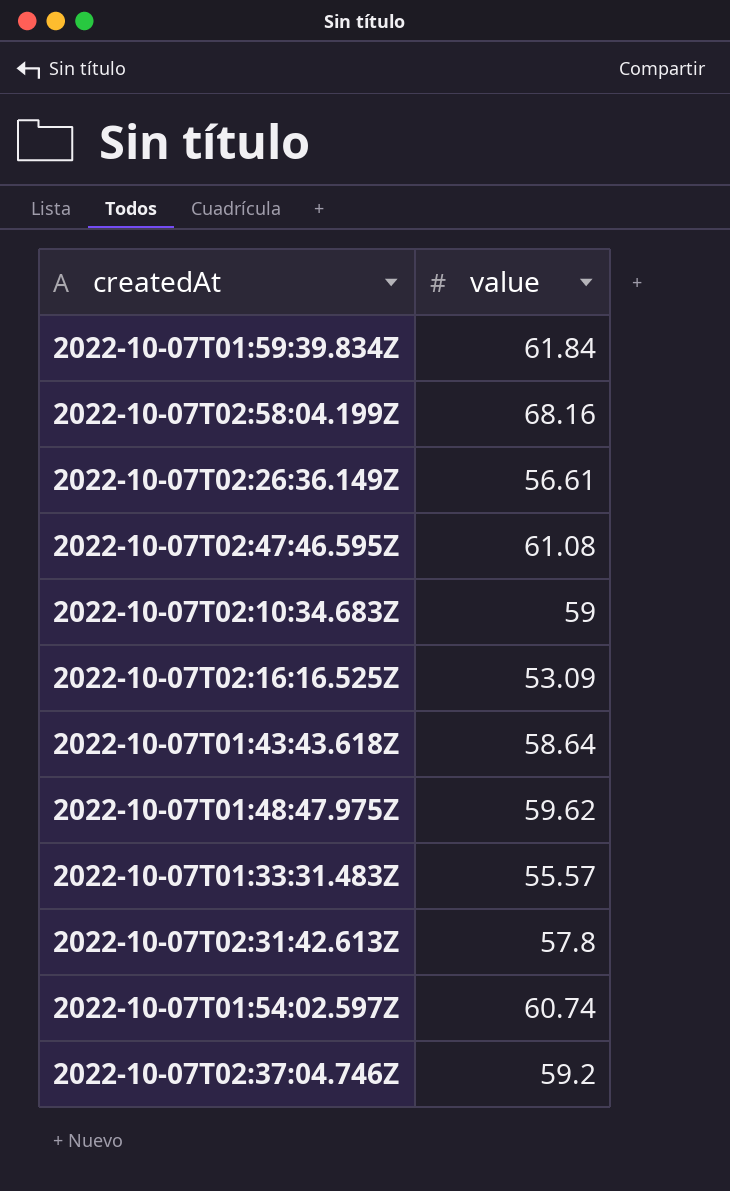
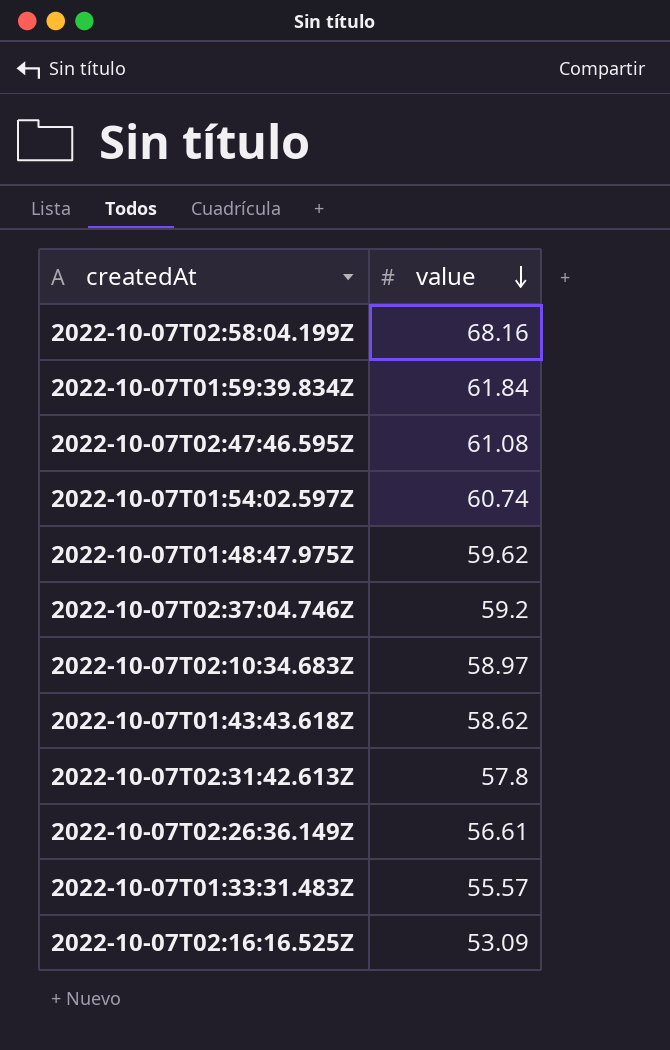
row order: none -> value descending
2022-10-07T02:10:34.683Z | value: 59 -> 58.97
2022-10-07T01:43:43.618Z | value: 58.64 -> 58.62

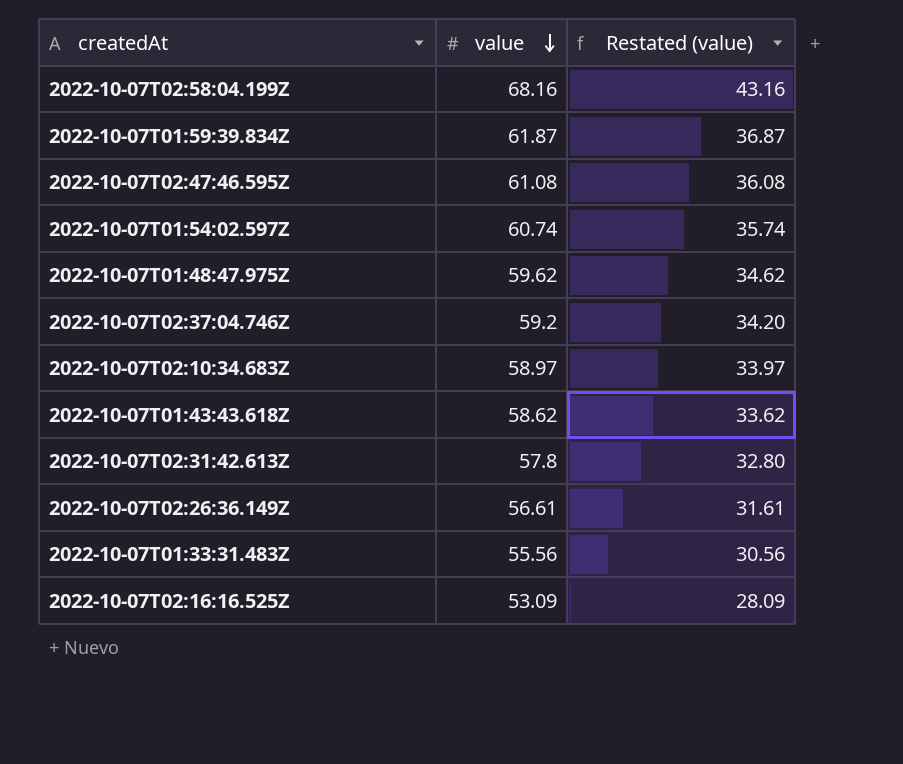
column Restated (value) | formula: none -> [value] - 25
2022-10-07T01:59:39.834Z | value: 61.84 -> 61.87
2022-10-07T01:33:31.483Z | value: 55.57 -> 55.56

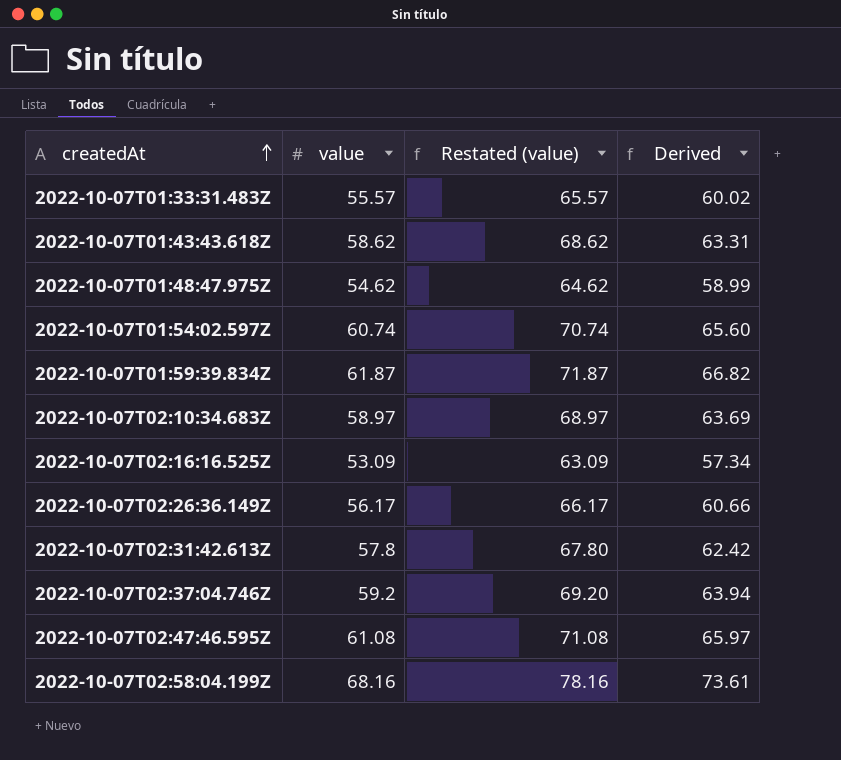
row order: value descending -> createdAt ascending
column Restated (value) | formula: [value] - 25 -> [value] + 10
column Derived | formula: none -> [value] * 1.08
2022-10-07T01:33:31.483Z | value: 55.56 -> 55.57
2022-10-07T01:48:47.975Z | value: 59.62 -> 54.62
2022-10-07T02:26:36.149Z | value: 56.61 -> 56.17

